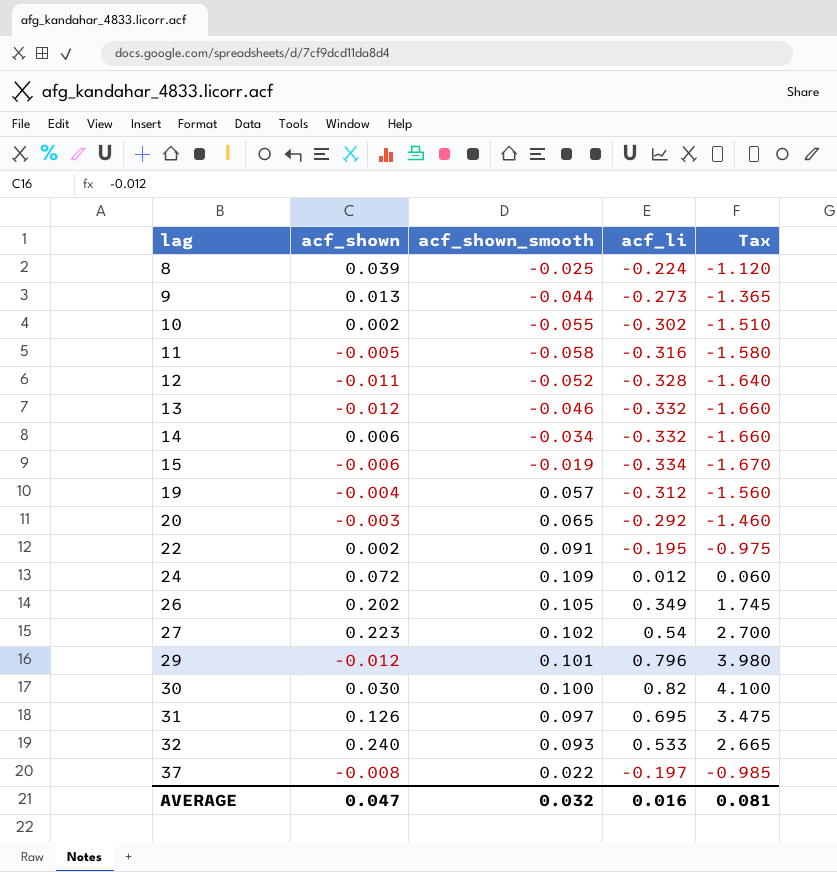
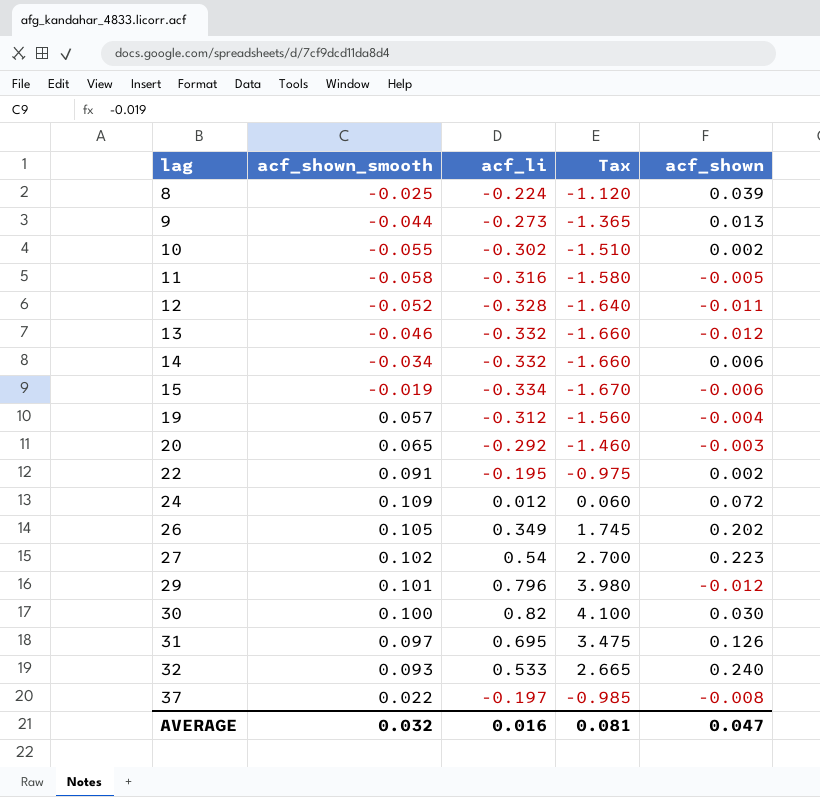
column acf_shown | position: 2 -> 5

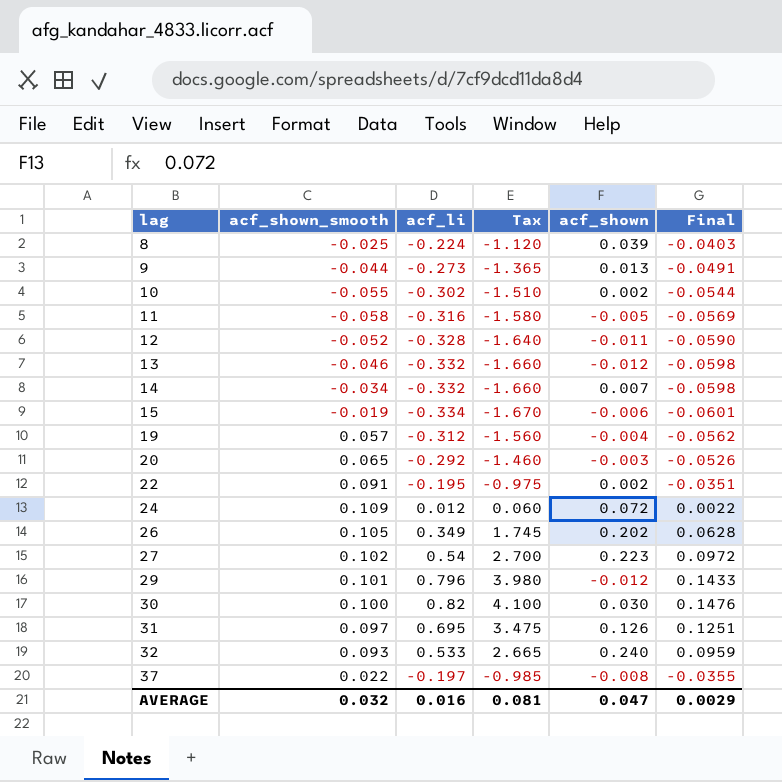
column Final | formula: none -> [acf_li] * 0.18
14 | acf_shown: 0.006 -> 0.007

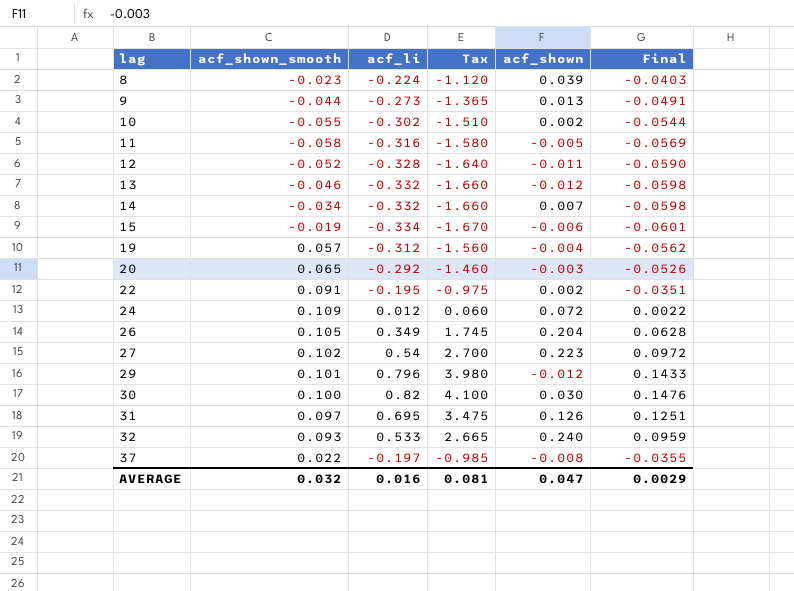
8 | acf_shown_smooth: -0.025 -> -0.023
26 | acf_shown: 0.202 -> 0.204

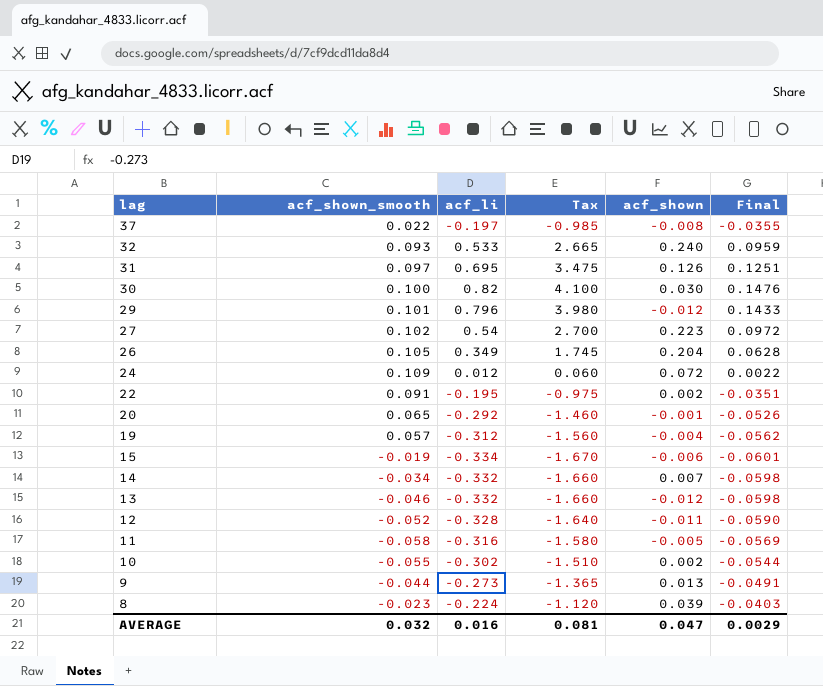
row order: lag ascending -> lag descending
20 | acf_shown: -0.003 -> -0.001

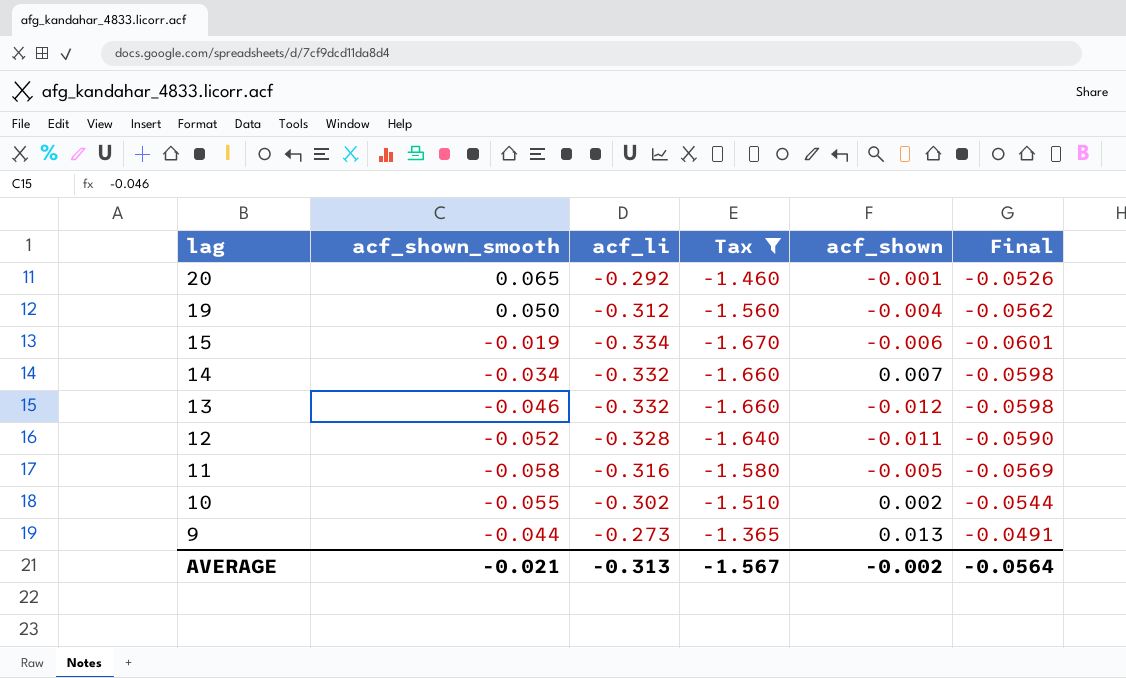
filter: none -> Tax <= -1.365
19 | acf_shown_smooth: 0.057 -> 0.050
AVERAGE | acf_shown_smooth: 0.032 -> -0.021
AVERAGE | acf_li: 0.016 -> -0.313
AVERAGE | Tax: 0.081 -> -1.567
AVERAGE | acf_shown: 0.047 -> -0.002
AVERAGE | Final: 0.0029 -> -0.0564

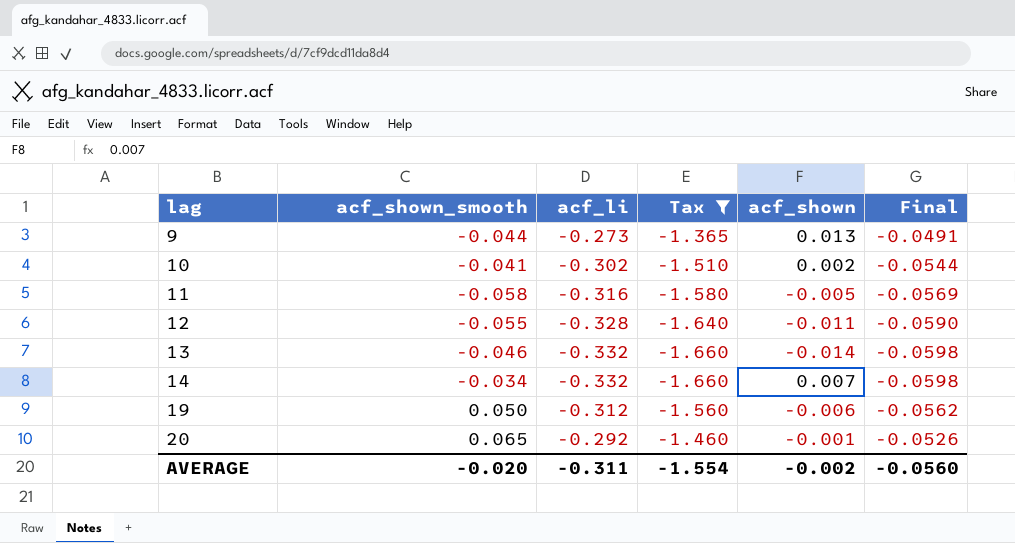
row order: lag descending -> lag ascending
row 15: -0.019 | -0.334 | -1.670 | -0.006 | -0.0601 -> none
10 | acf_shown_smooth: -0.055 -> -0.041
12 | acf_shown_smooth: -0.052 -> -0.055
13 | acf_shown: -0.012 -> -0.014
19 | acf_shown: -0.004 -> -0.006
AVERAGE | acf_shown_smooth: -0.021 -> -0.020
AVERAGE | acf_li: -0.313 -> -0.311
AVERAGE | Tax: -1.567 -> -1.554
AVERAGE | Final: -0.0564 -> -0.0560

